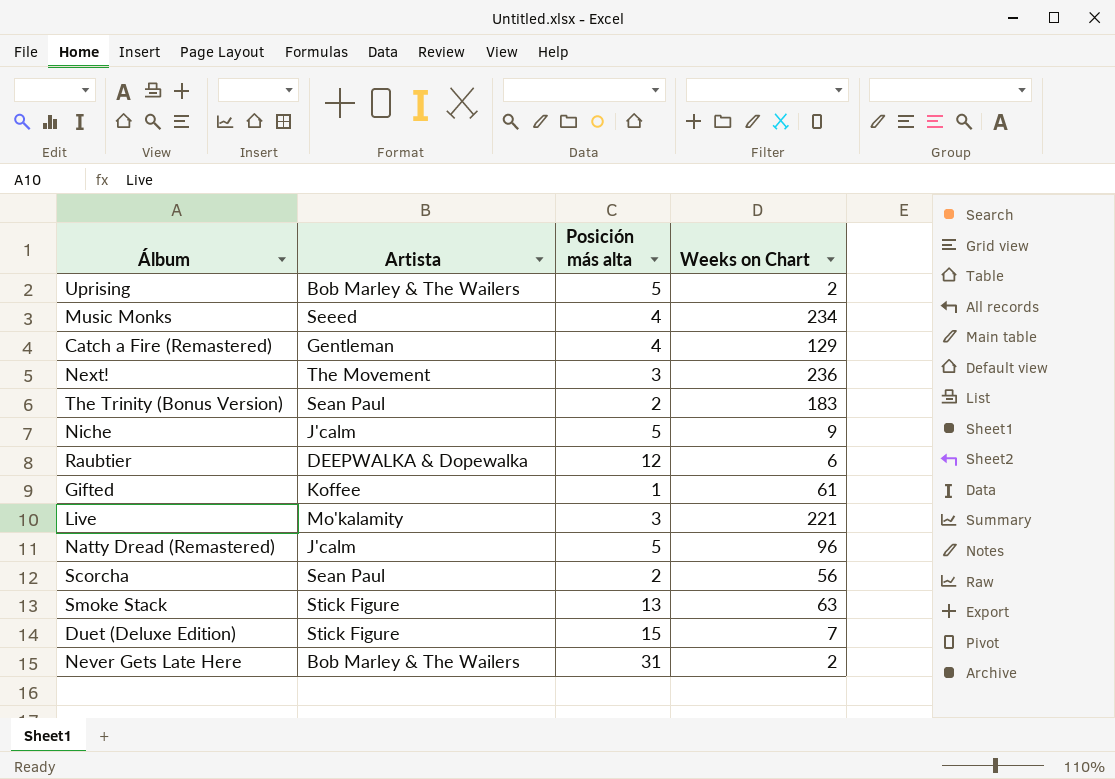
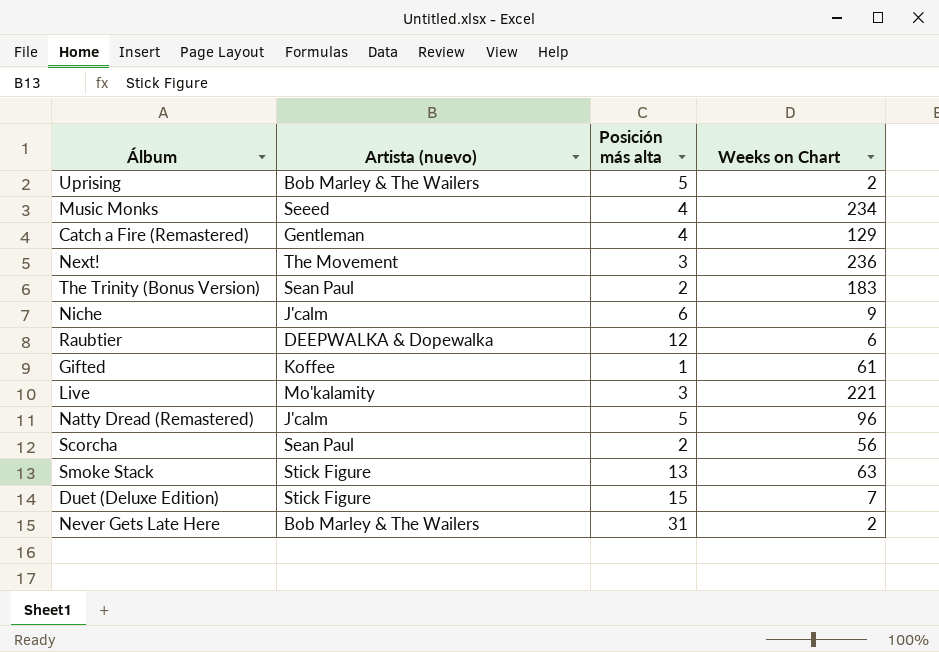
column name: Artista -> Artista (nuevo)
Niche | Posición más alta: 5 -> 6

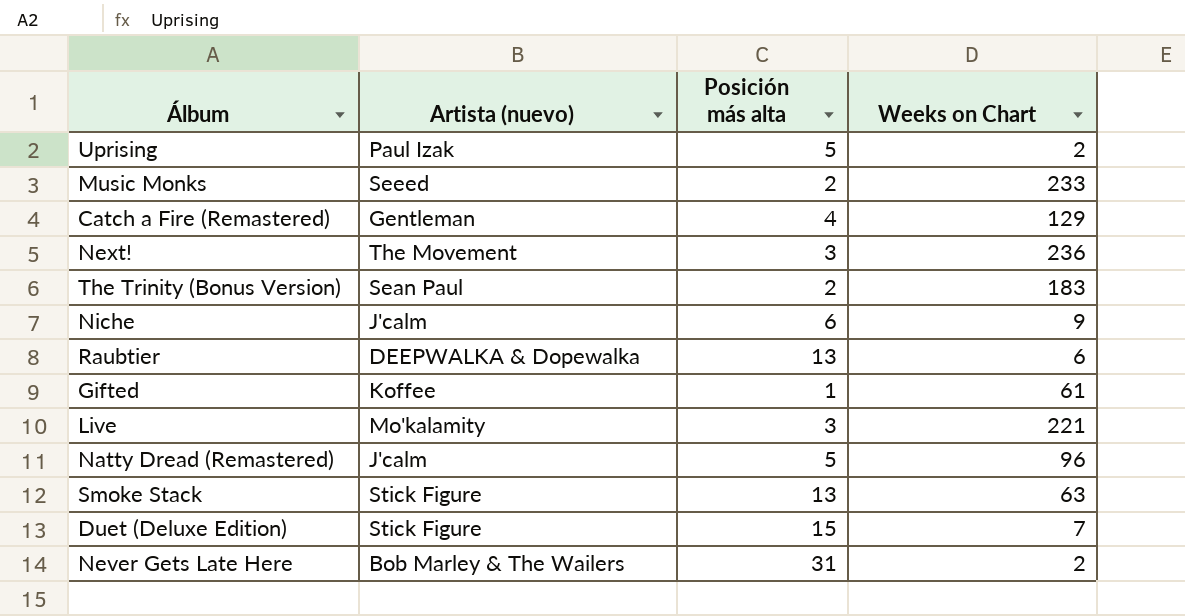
row Scorcha: Sean Paul | 2 | 56 -> none
Uprising | Artista (nuevo): Bob Marley & The Wailers -> Paul Izak
Music Monks | Posición más alta: 4 -> 2
Music Monks | Weeks on Chart: 234 -> 233
Raubtier | Posición más alta: 12 -> 13

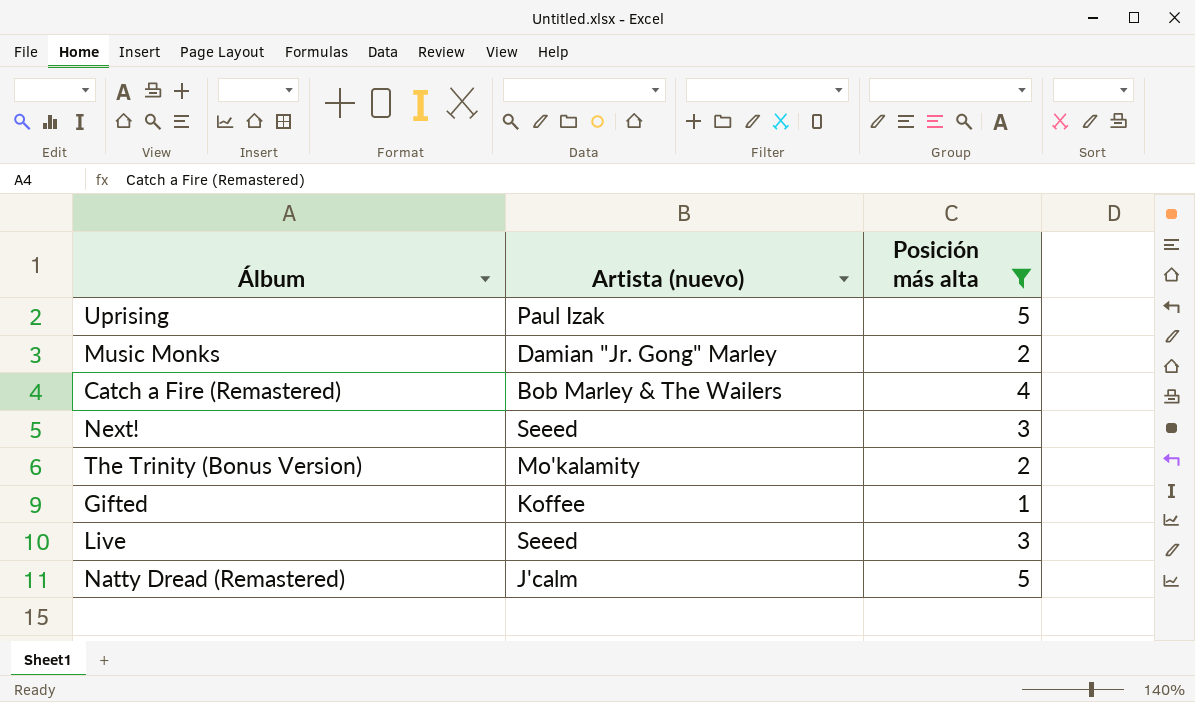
filter: none -> Posición más alta <= 5
column Weeks on Chart | position: 4 -> none
Music Monks | Artista (nuevo): Seeed -> Damian "Jr. Gong" Marley
Catch a Fire (Remastered) | Artista (nuevo): Gentleman -> Bob Marley & The Wailers
Next! | Artista (nuevo): The Movement -> Seeed
The Trinity (Bonus Version) | Artista (nuevo): Sean Paul -> Mo'kalamity
Live | Artista (nuevo): Mo'kalamity -> Seeed

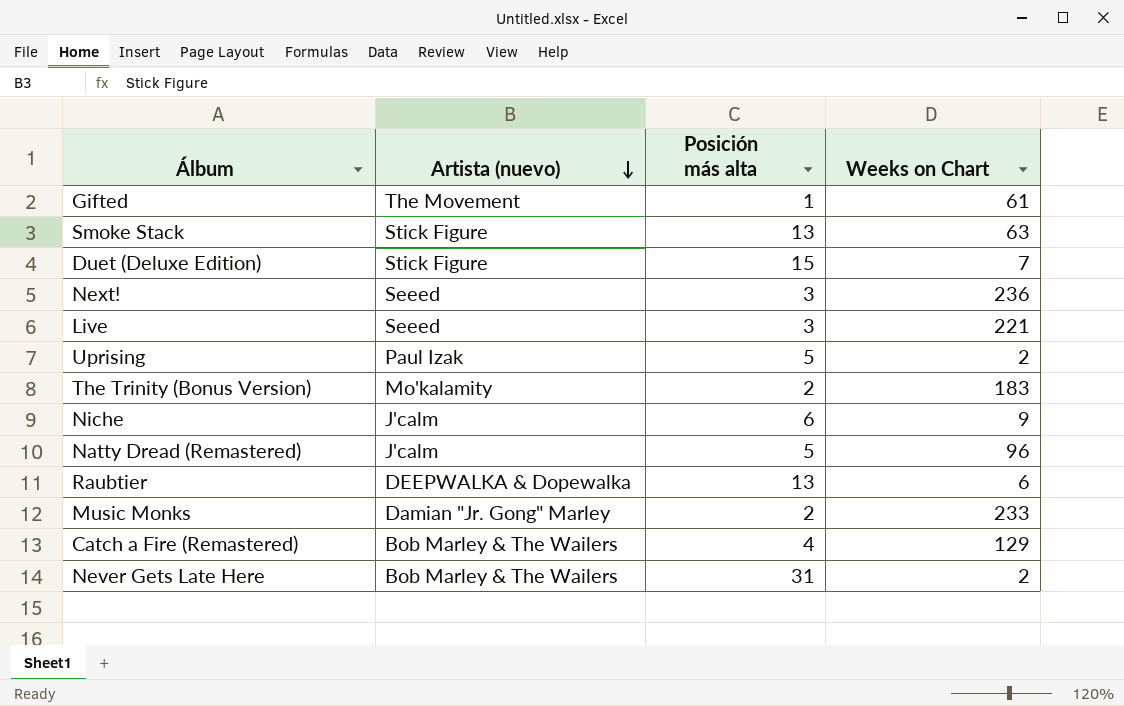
filter: Posición más alta <= 5 -> none
row order: none -> Artista (nuevo) descending
column Weeks on Chart | position: none -> 4
Gifted | Artista (nuevo): Koffee -> The Movement

